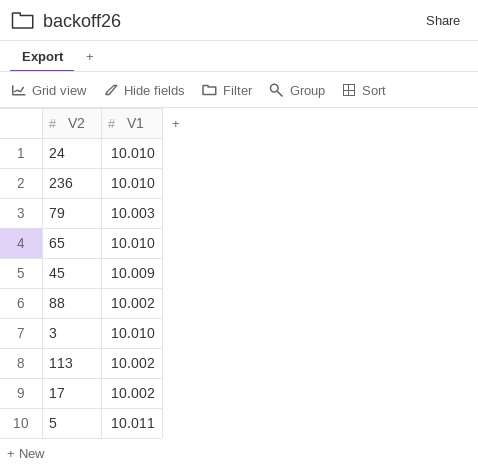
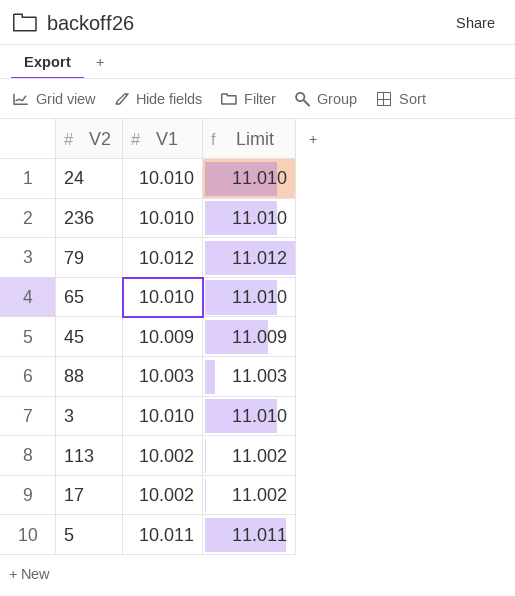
column Limit | formula: none -> [V1] + 1
79 | V1: 10.003 -> 10.012
88 | V1: 10.002 -> 10.003

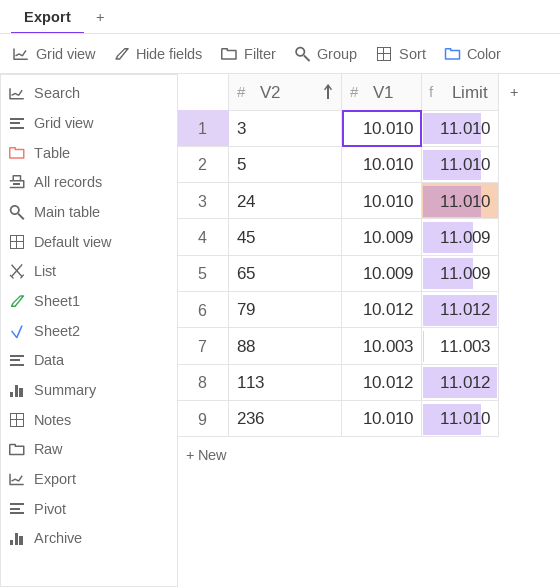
row order: none -> V2 ascending
row 17: 10.002 | 11.002 -> none
5 | V1: 10.011 -> 10.010
5 | Limit: 11.011 -> 11.010
65 | V1: 10.010 -> 10.009
65 | Limit: 11.010 -> 11.009
113 | V1: 10.002 -> 10.012
113 | Limit: 11.002 -> 11.012

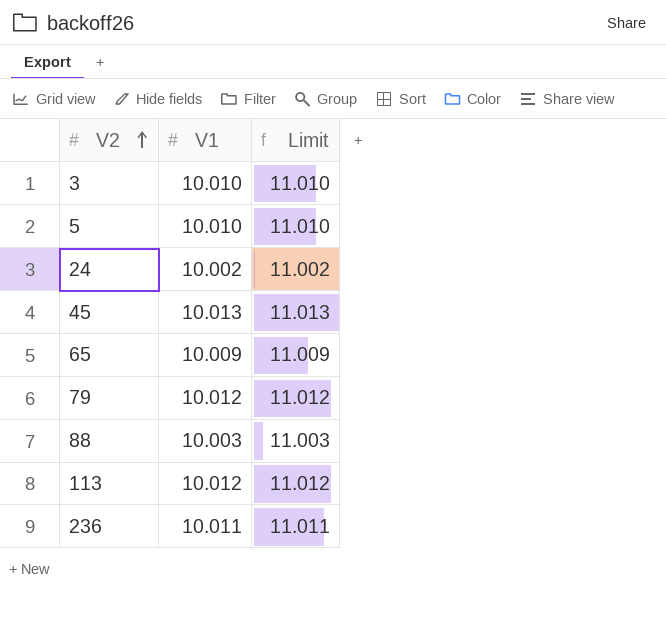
24 | V1: 10.010 -> 10.002
24 | Limit: 11.010 -> 11.002
45 | V1: 10.009 -> 10.013
45 | Limit: 11.009 -> 11.013
236 | V1: 10.010 -> 10.011
236 | Limit: 11.010 -> 11.011

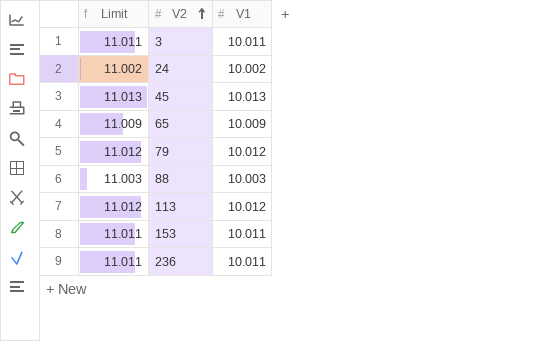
column Limit | position: 3 -> 1
row 5: 10.010 | 11.010 -> none
3 | Limit: 11.010 -> 11.011
3 | V1: 10.010 -> 10.011
row 153: none -> 11.011 | 10.011

